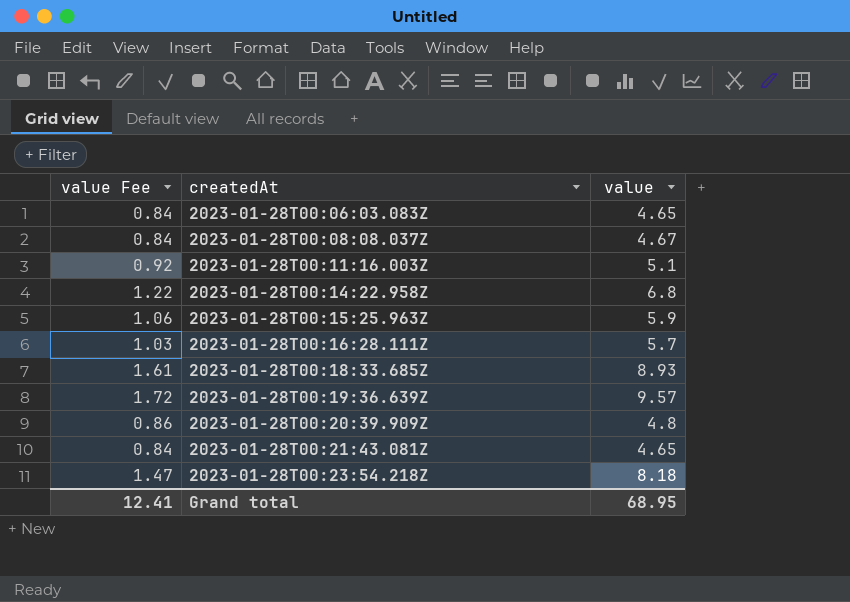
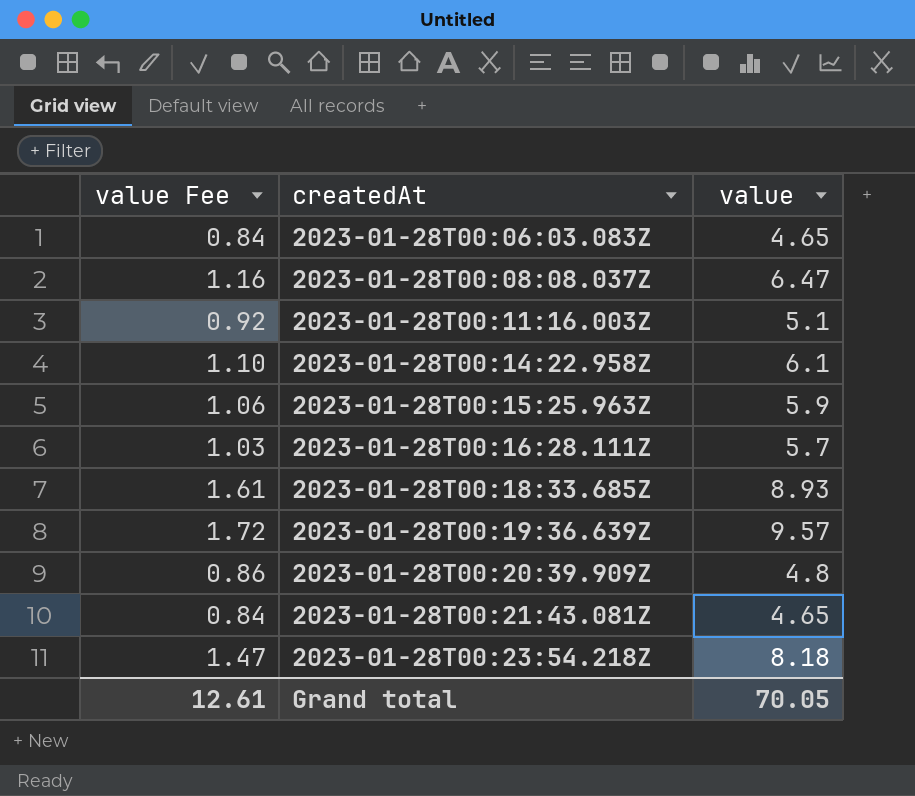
2023-01-28T00:08:08.037Z | value Fee: 0.84 -> 1.16
2023-01-28T00:08:08.037Z | value: 4.67 -> 6.47
2023-01-28T00:14:22.958Z | value Fee: 1.22 -> 1.10
2023-01-28T00:14:22.958Z | value: 6.8 -> 6.1
Grand total | value Fee: 12.41 -> 12.61
Grand total | value: 68.95 -> 70.05

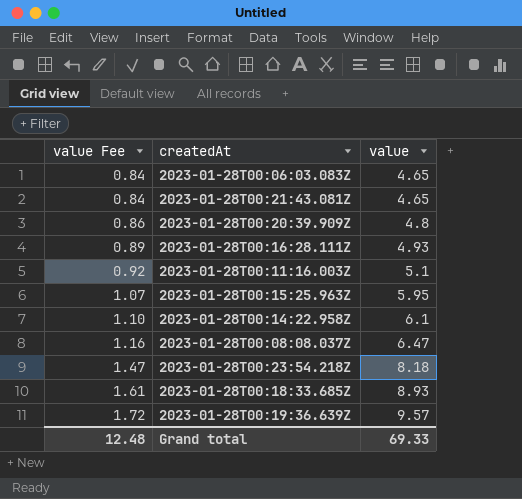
row order: createdAt ascending -> value Fee ascending
2023-01-28T00:16:28.111Z | value Fee: 1.03 -> 0.89
2023-01-28T00:16:28.111Z | value: 5.7 -> 4.93
2023-01-28T00:15:25.963Z | value Fee: 1.06 -> 1.07
2023-01-28T00:15:25.963Z | value: 5.9 -> 5.95
Grand total | value Fee: 12.61 -> 12.48
Grand total | value: 70.05 -> 69.33

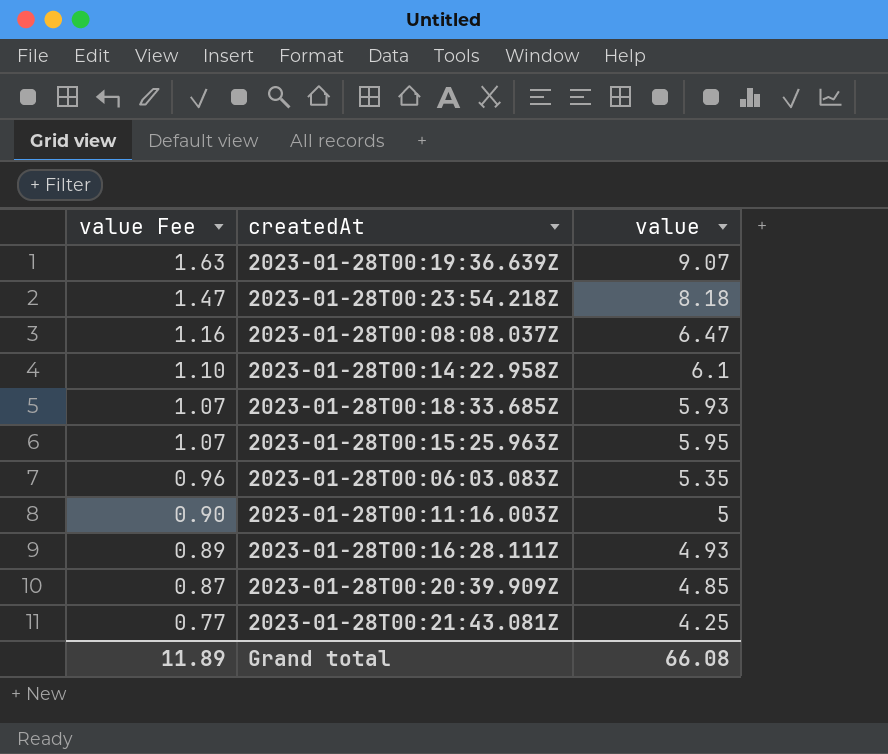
row order: value Fee ascending -> value Fee descending
2023-01-28T00:19:36.639Z | value Fee: 1.72 -> 1.63
2023-01-28T00:19:36.639Z | value: 9.57 -> 9.07
2023-01-28T00:18:33.685Z | value Fee: 1.61 -> 1.07
2023-01-28T00:18:33.685Z | value: 8.93 -> 5.93
2023-01-28T00:06:03.083Z | value Fee: 0.84 -> 0.96
2023-01-28T00:06:03.083Z | value: 4.65 -> 5.35
2023-01-28T00:11:16.003Z | value Fee: 0.92 -> 0.90
2023-01-28T00:11:16.003Z | value: 5.1 -> 5
2023-01-28T00:20:39.909Z | value Fee: 0.86 -> 0.87
2023-01-28T00:20:39.909Z | value: 4.8 -> 4.85
2023-01-28T00:21:43.081Z | value Fee: 0.84 -> 0.77
2023-01-28T00:21:43.081Z | value: 4.65 -> 4.25
Grand total | value Fee: 12.48 -> 11.89
Grand total | value: 69.33 -> 66.08

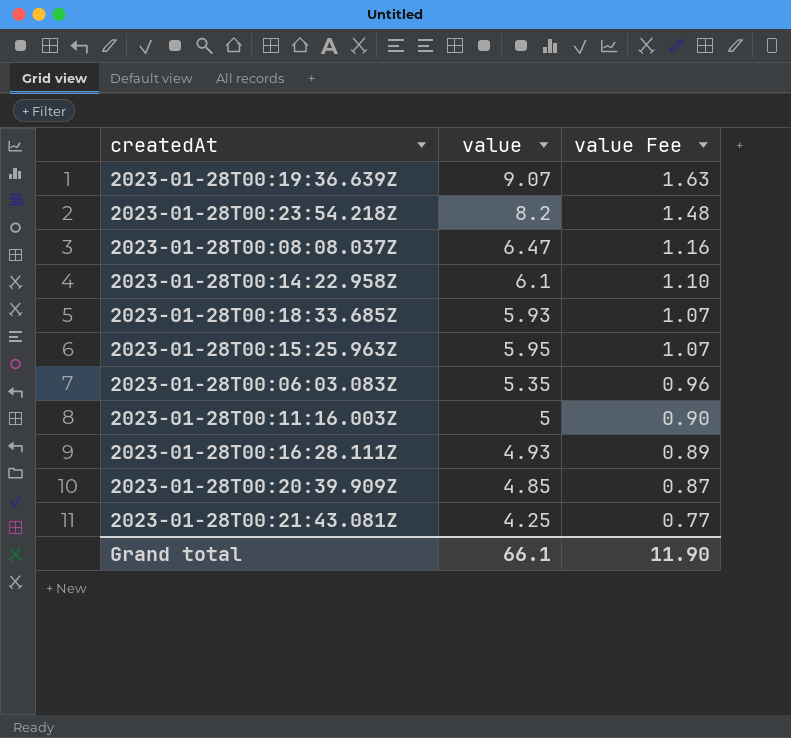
column value Fee | position: 1 -> 3
2023-01-28T00:23:54.218Z | value: 8.18 -> 8.2
2023-01-28T00:23:54.218Z | value Fee: 1.47 -> 1.48
Grand total | value: 66.08 -> 66.1
Grand total | value Fee: 11.89 -> 11.90

